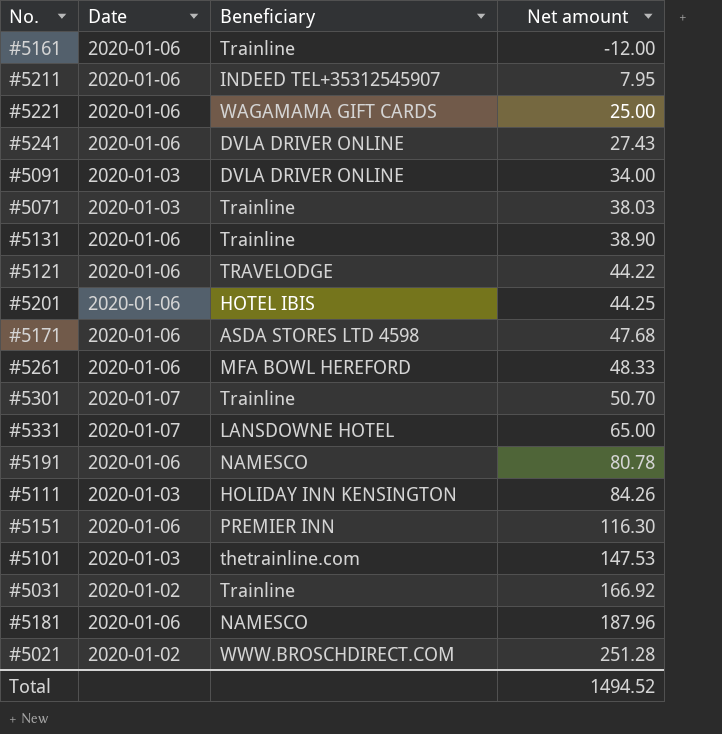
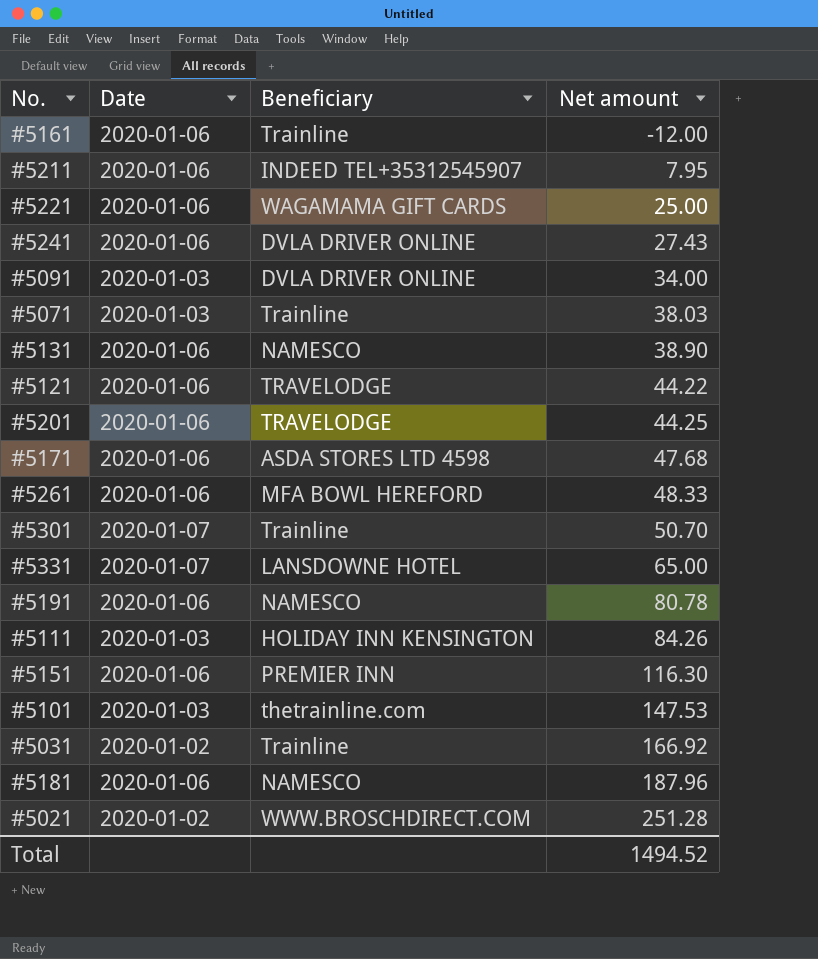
#5131 | Beneficiary: Trainline -> NAMESCO
#5201 | Beneficiary: HOTEL IBIS -> TRAVELODGE

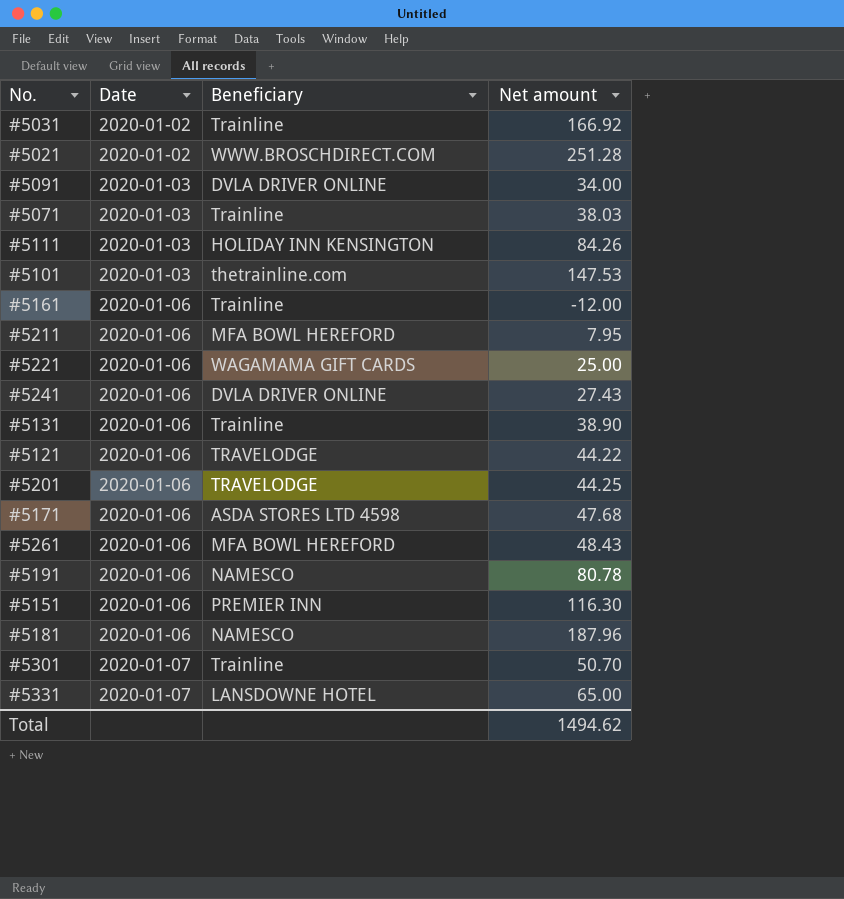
row order: Net amount ascending -> Date ascending
#5211 | Beneficiary: INDEED TEL+35312545907 -> MFA BOWL HEREFORD
#5131 | Beneficiary: NAMESCO -> Trainline
#5261 | Net amount: 48.33 -> 48.43
Total | Net amount: 1494.52 -> 1494.62

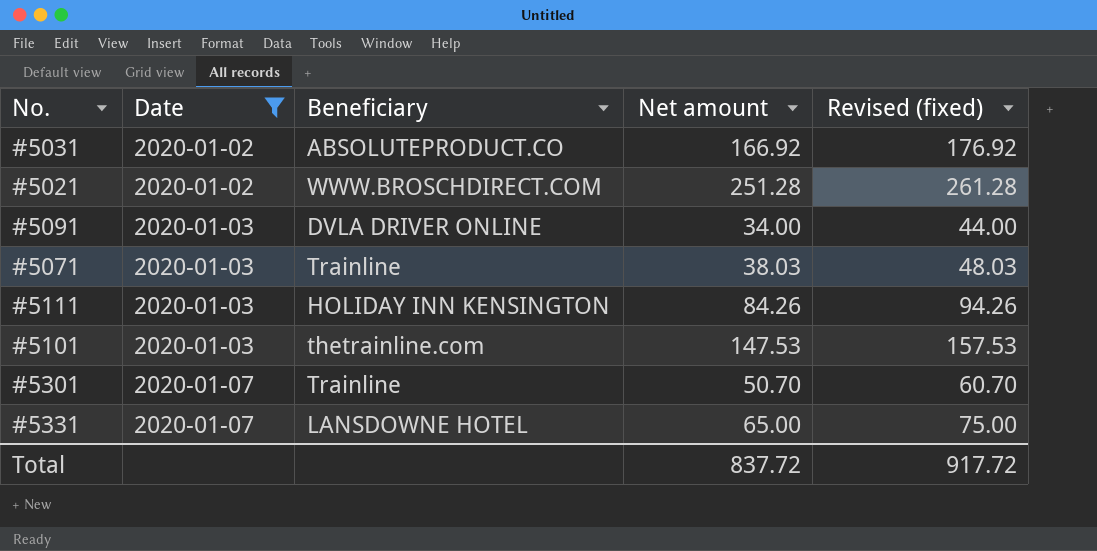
filter: none -> Date != 2020-01-06
column Revised (fixed) | formula: none -> [Net amount] + 10
#5031 | Beneficiary: Trainline -> ABSOLUTEPRODUCT.CO
Total | Net amount: 1494.62 -> 837.72

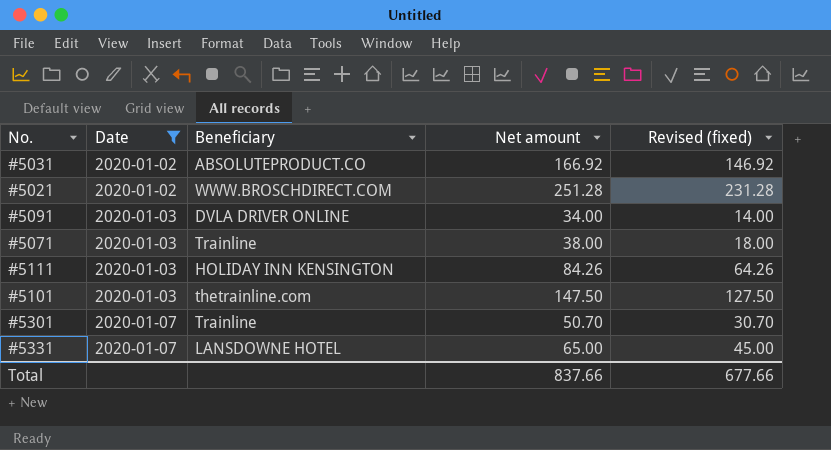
column Revised (fixed) | formula: [Net amount] + 10 -> [Net amount] - 20
#5071 | Net amount: 38.03 -> 38.00
#5101 | Net amount: 147.53 -> 147.50
Total | Net amount: 837.72 -> 837.66
Total | Revised (fixed): 917.72 -> 677.66

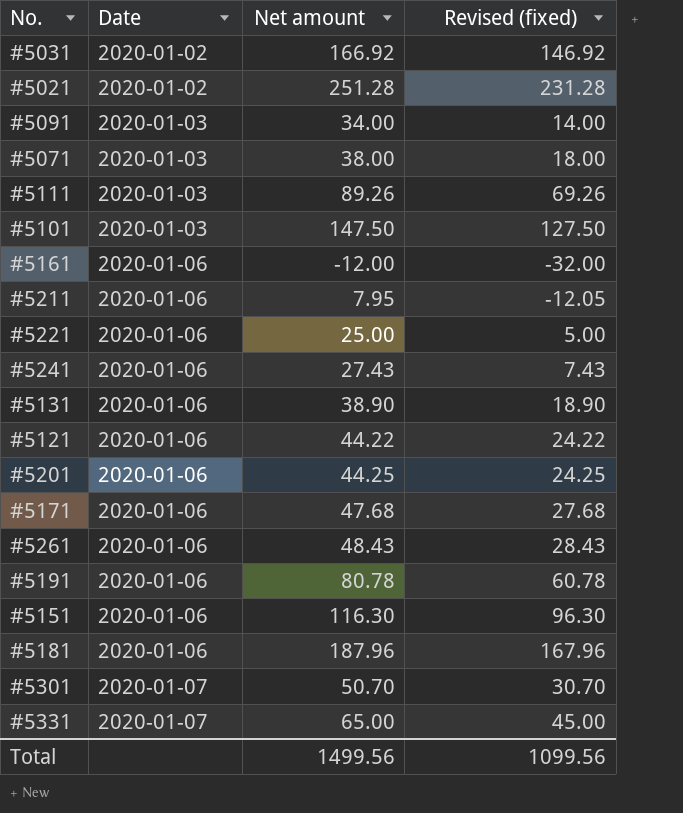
filter: Date != 2020-01-06 -> none
column Beneficiary | position: 3 -> none
#5111 | Net amount: 84.26 -> 89.26
#5111 | Revised (fixed): 64.26 -> 69.26
Total | Net amount: 837.66 -> 1499.56
Total | Revised (fixed): 677.66 -> 1099.56

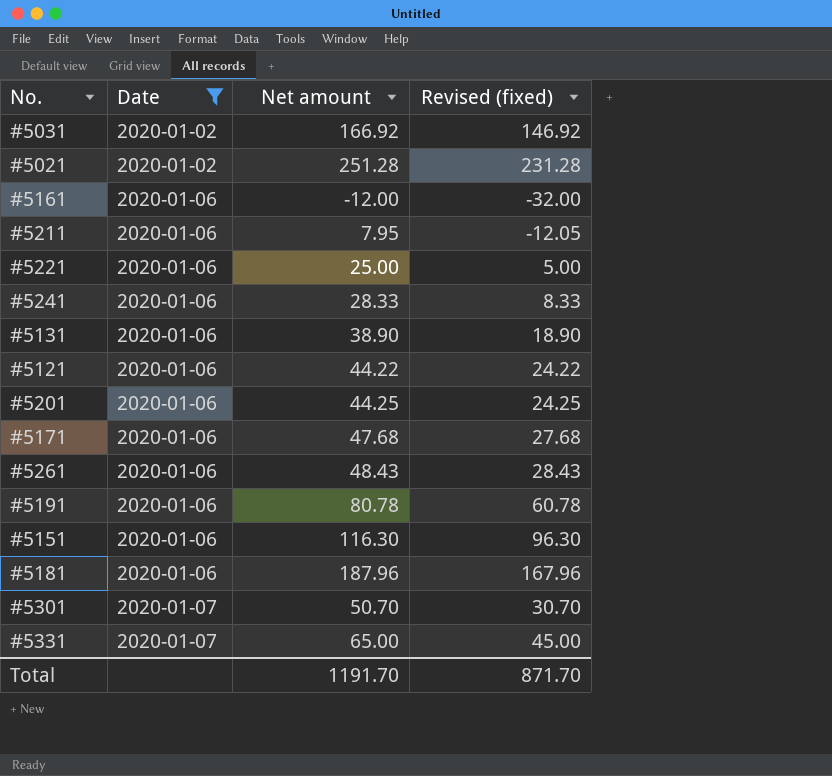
filter: none -> Date != 2020-01-03
#5241 | Net amount: 27.43 -> 28.33
#5241 | Revised (fixed): 7.43 -> 8.33
Total | Net amount: 1499.56 -> 1191.70
Total | Revised (fixed): 1099.56 -> 871.70

